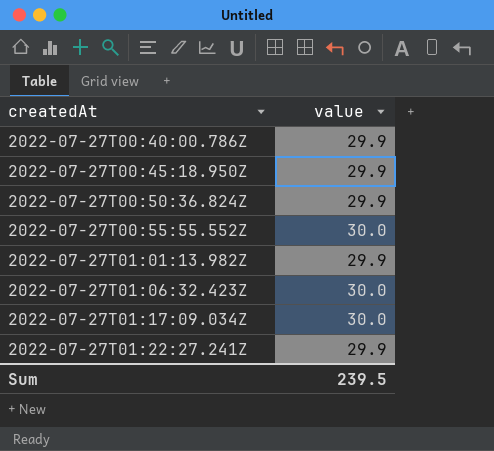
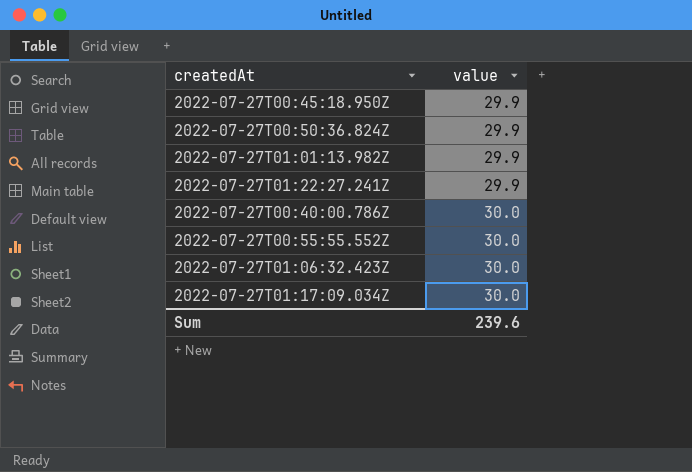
row order: createdAt ascending -> value ascending
2022-07-27T00:40:00.786Z | value: 29.9 -> 30.0
Sum | value: 239.5 -> 239.6

